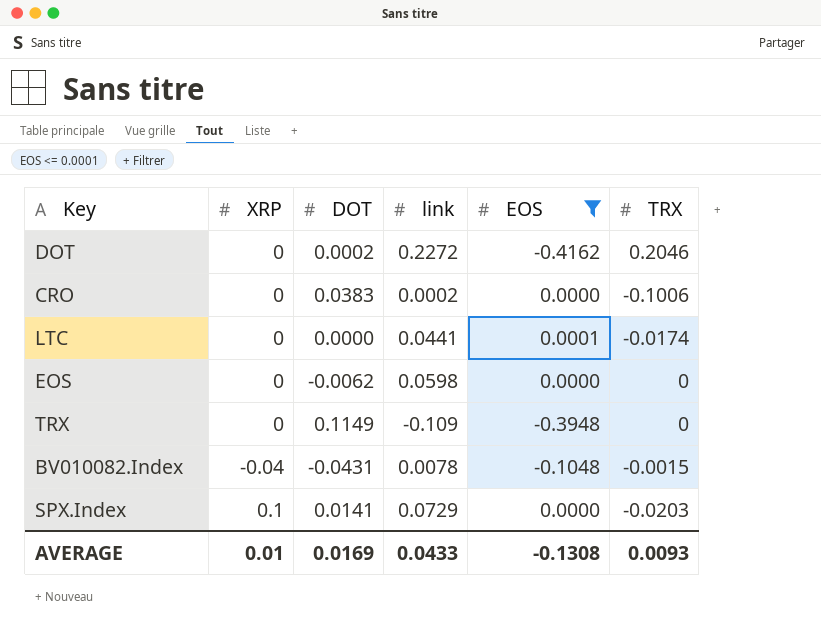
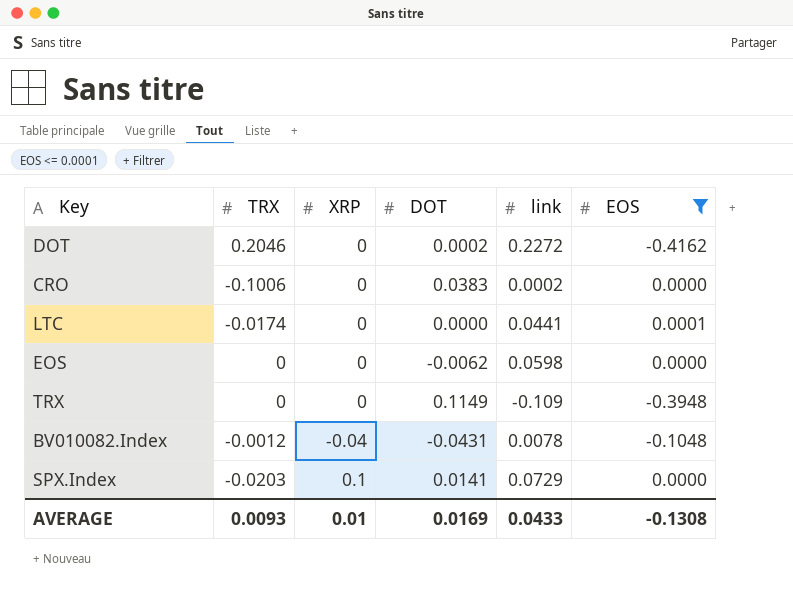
column TRX | position: 6 -> 2
BV010082.Index | TRX: -0.0015 -> -0.0012

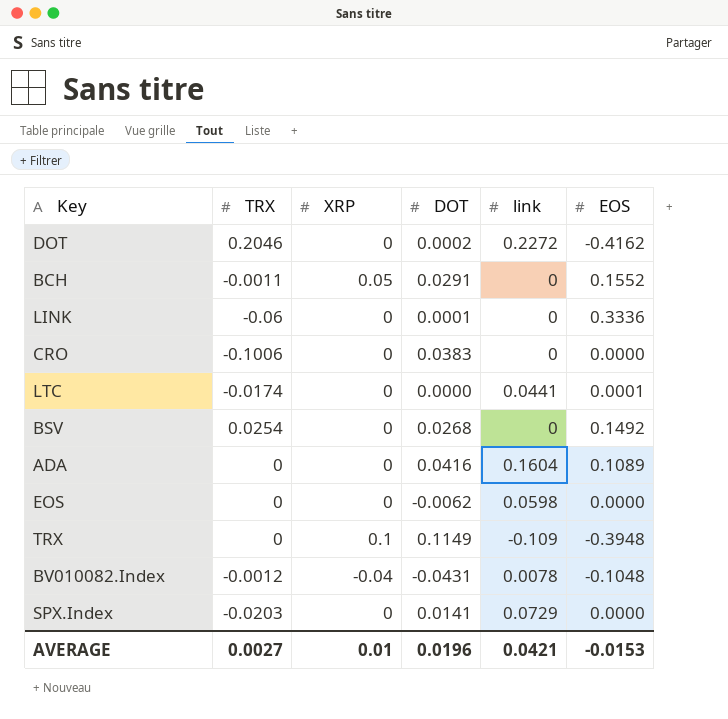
filter: EOS <= 0.0001 -> none
CRO | link: 0.0002 -> 0
TRX | XRP: 0 -> 0.1
SPX.Index | XRP: 0.1 -> 0
AVERAGE | TRX: 0.0093 -> 0.0027
AVERAGE | DOT: 0.0169 -> 0.0196
AVERAGE | link: 0.0433 -> 0.0421
AVERAGE | EOS: -0.1308 -> -0.0153

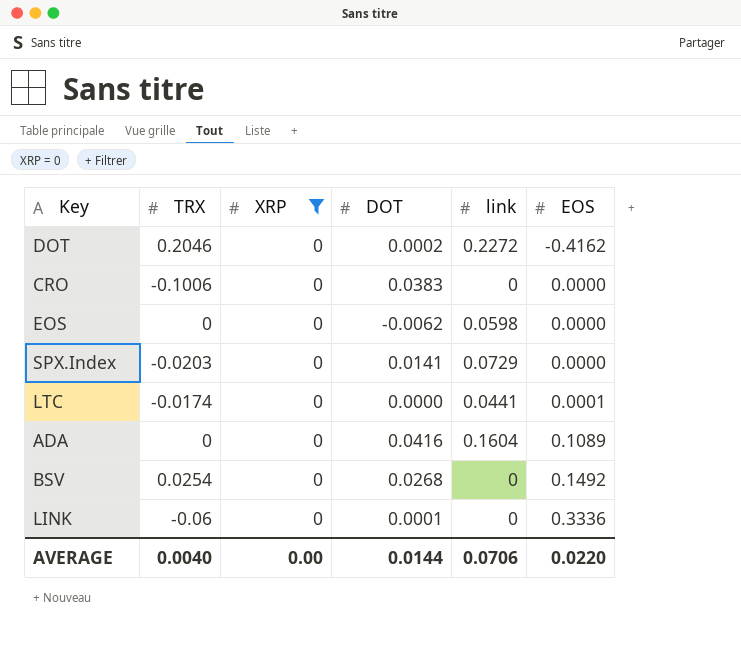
filter: none -> XRP = 0
row order: none -> EOS ascending
AVERAGE | TRX: 0.0027 -> 0.0040
AVERAGE | XRP: 0.01 -> 0.00
AVERAGE | DOT: 0.0196 -> 0.0144
AVERAGE | link: 0.0421 -> 0.0706
AVERAGE | EOS: -0.0153 -> 0.0220

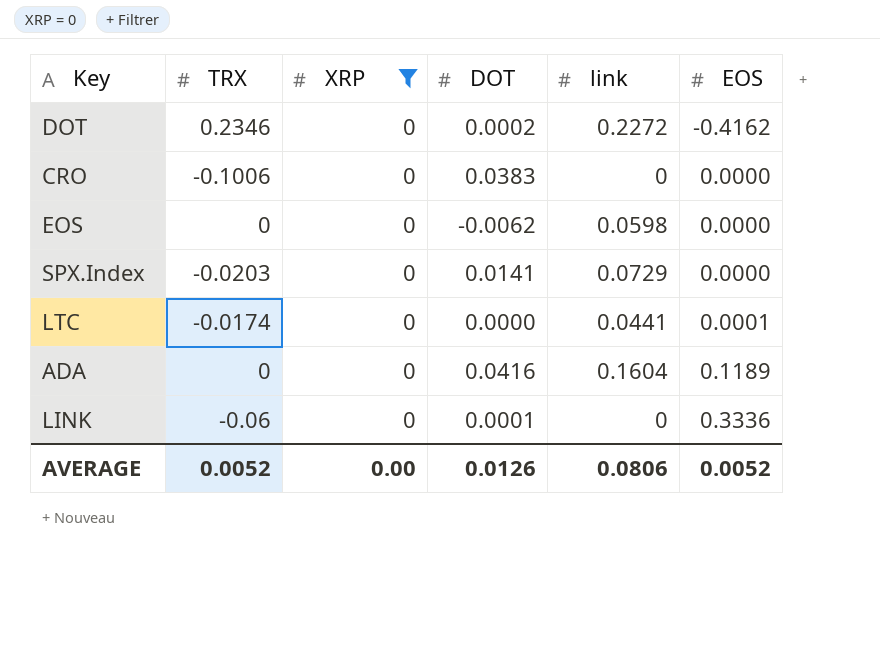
row BSV: 0.0254 | 0 | 0.0268 | 0 | 0.1492 -> none
DOT | TRX: 0.2046 -> 0.2346
ADA | EOS: 0.1089 -> 0.1189
AVERAGE | TRX: 0.0040 -> 0.0052
AVERAGE | DOT: 0.0144 -> 0.0126
AVERAGE | link: 0.0706 -> 0.0806
AVERAGE | EOS: 0.0220 -> 0.0052

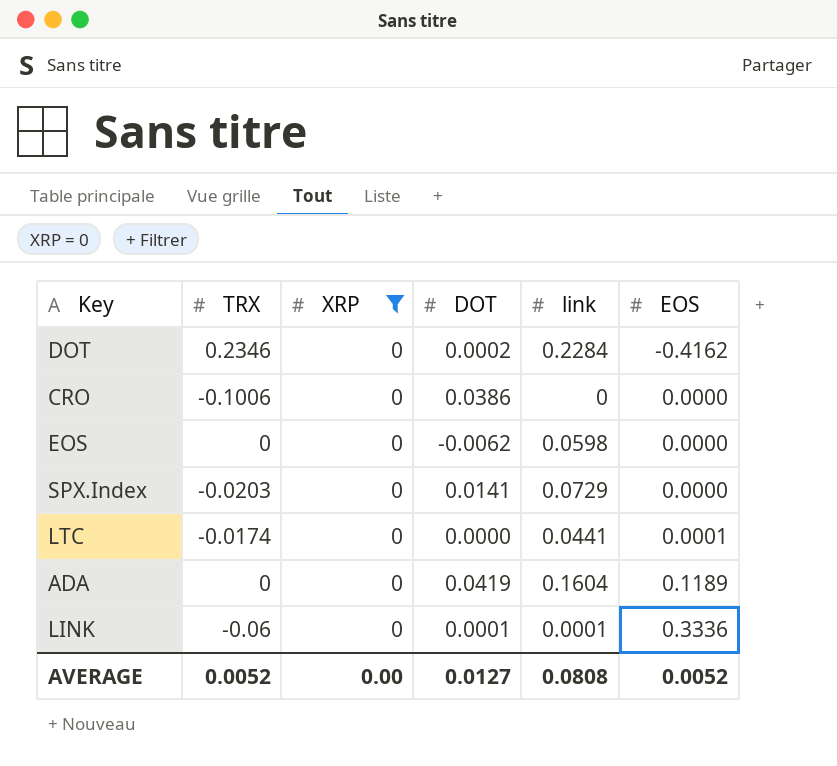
DOT | link: 0.2272 -> 0.2284
CRO | DOT: 0.0383 -> 0.0386
ADA | DOT: 0.0416 -> 0.0419
LINK | link: 0 -> 0.0001
AVERAGE | DOT: 0.0126 -> 0.0127
AVERAGE | link: 0.0806 -> 0.0808

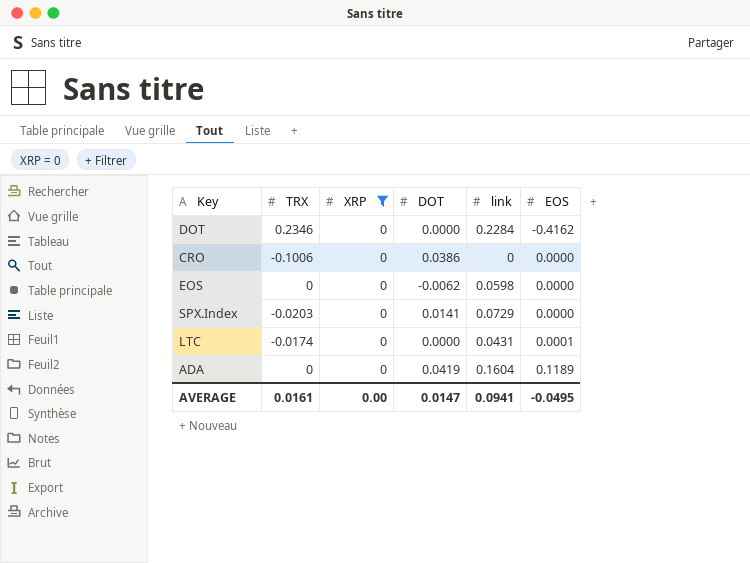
row LINK: -0.06 | 0 | 0.0001 | 0.0001 | 0.3336 -> none
DOT | DOT: 0.0002 -> 0.0000
LTC | link: 0.0441 -> 0.0431
AVERAGE | TRX: 0.0052 -> 0.0161
AVERAGE | DOT: 0.0127 -> 0.0147
AVERAGE | link: 0.0808 -> 0.0941
AVERAGE | EOS: 0.0052 -> -0.0495

